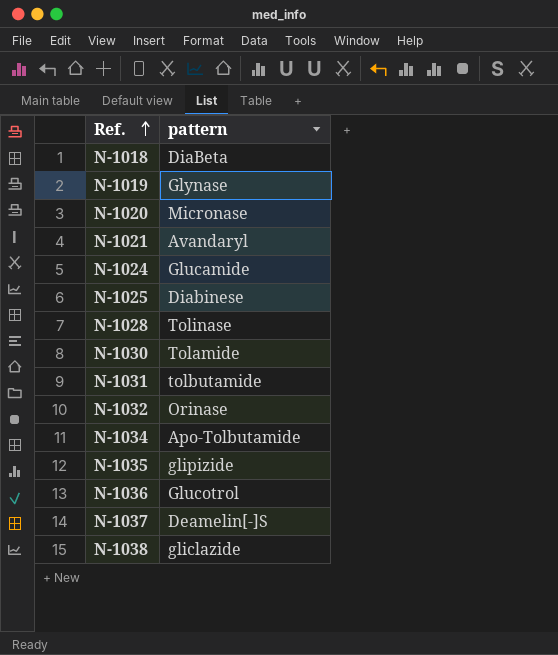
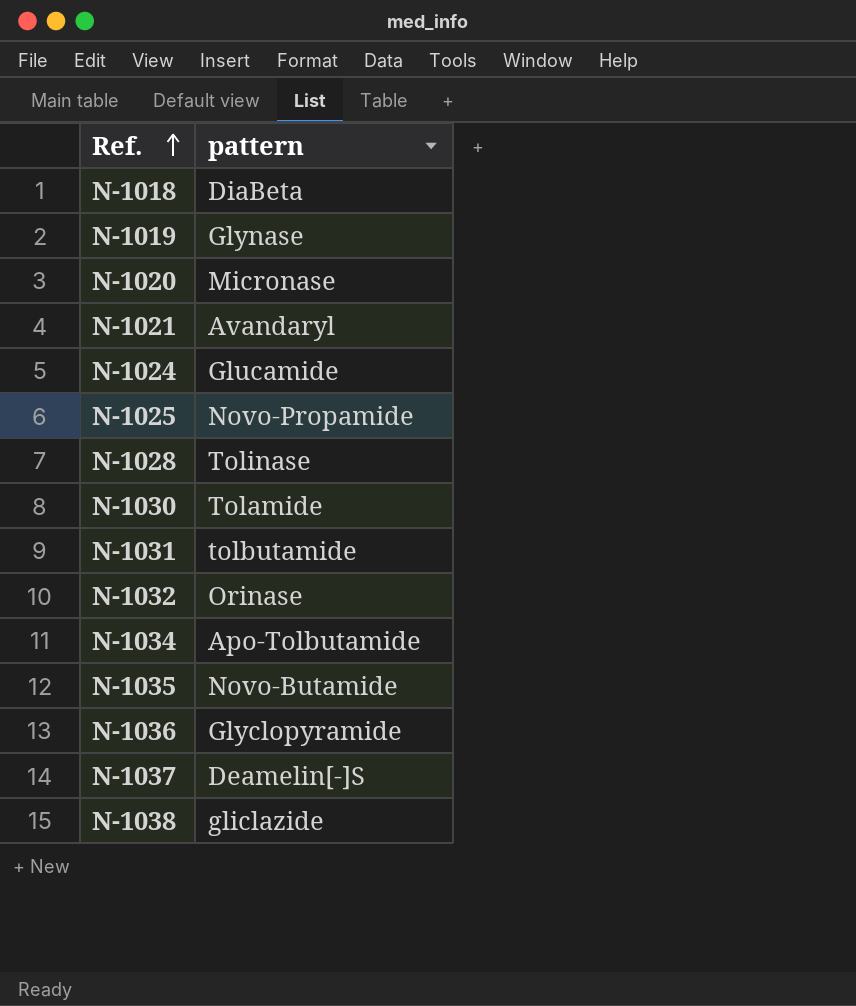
N-1025 | pattern: Diabinese -> Novo-Propamide
N-1035 | pattern: glipizide -> Novo-Butamide
N-1036 | pattern: Glucotrol -> Glyclopyramide

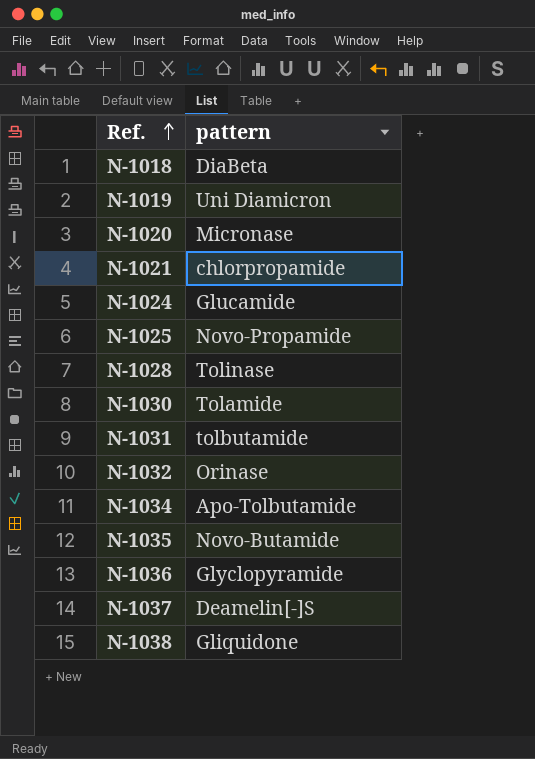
N-1019 | pattern: Glynase -> Uni Diamicron
N-1021 | pattern: Avandaryl -> chlorpropamide
N-1038 | pattern: gliclazide -> Gliquidone

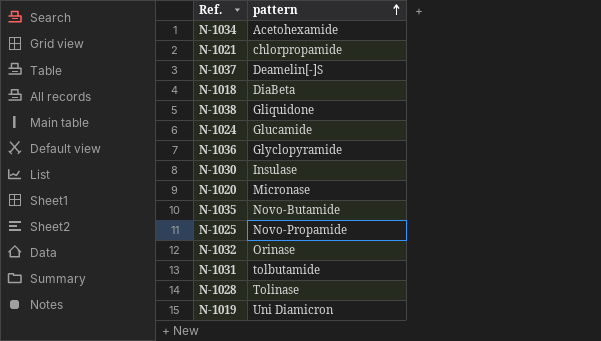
row order: Ref. ascending -> pattern ascending
N-1034 | pattern: Apo-Tolbutamide -> Acetohexamide
N-1030 | pattern: Tolamide -> Insulase

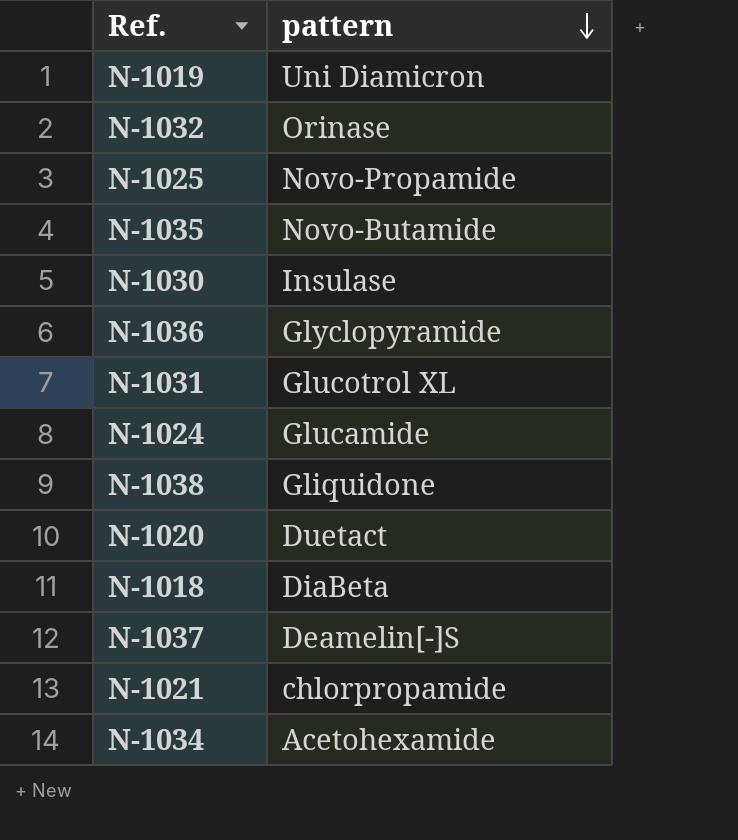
row order: pattern ascending -> pattern descending
row N-1028: Tolinase -> none
N-1031 | pattern: tolbutamide -> Glucotrol XL
N-1020 | pattern: Micronase -> Duetact

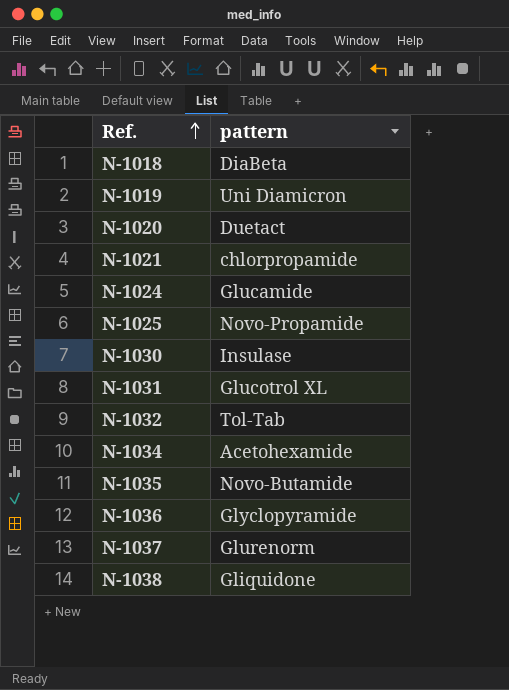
row order: pattern descending -> Ref. ascending
N-1032 | pattern: Orinase -> Tol-Tab
N-1037 | pattern: Deamelin[-]S -> Glurenorm

